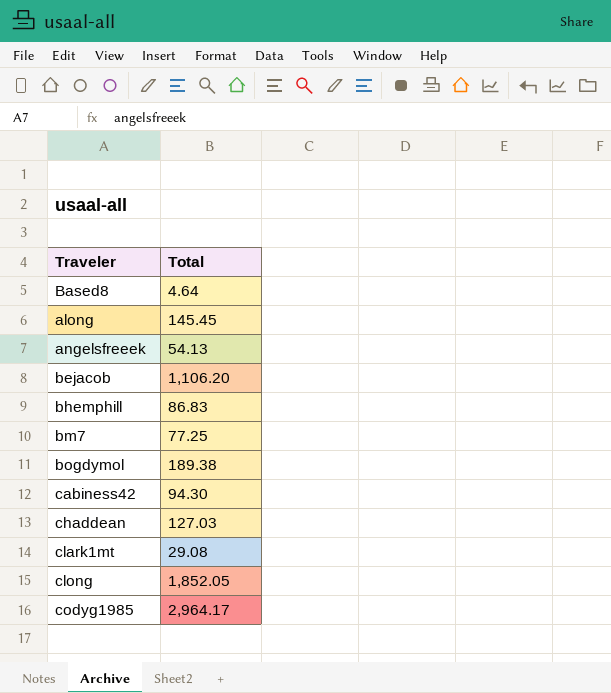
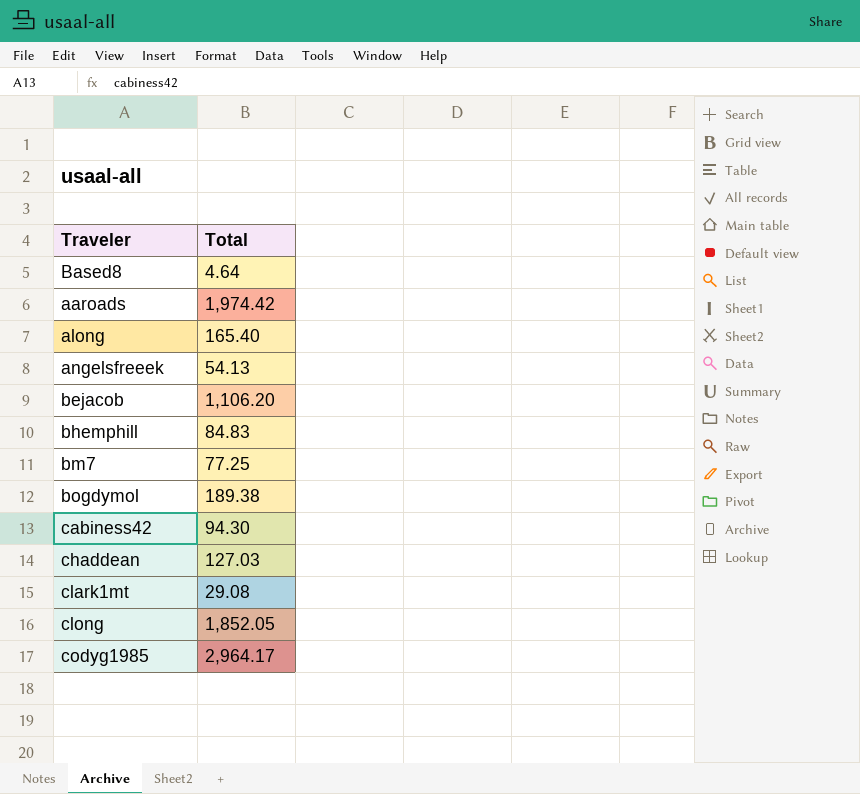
row aaroads: none -> 1,974.42
along | Total: 145.45 -> 165.40
bhemphill | Total: 86.83 -> 84.83

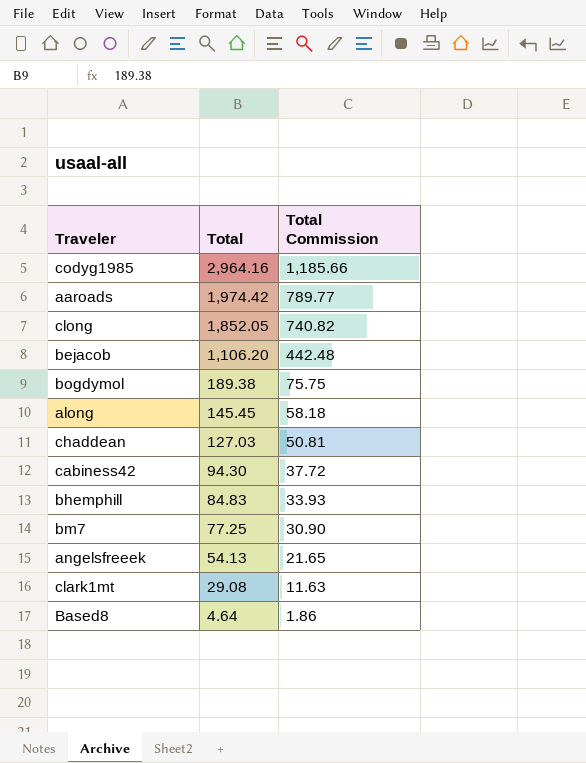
row order: none -> Total descending
column Total Commission | formula: none -> [Total] * 0.4
codyg1985 | Total: 2,964.17 -> 2,964.16
along | Total: 165.40 -> 145.45

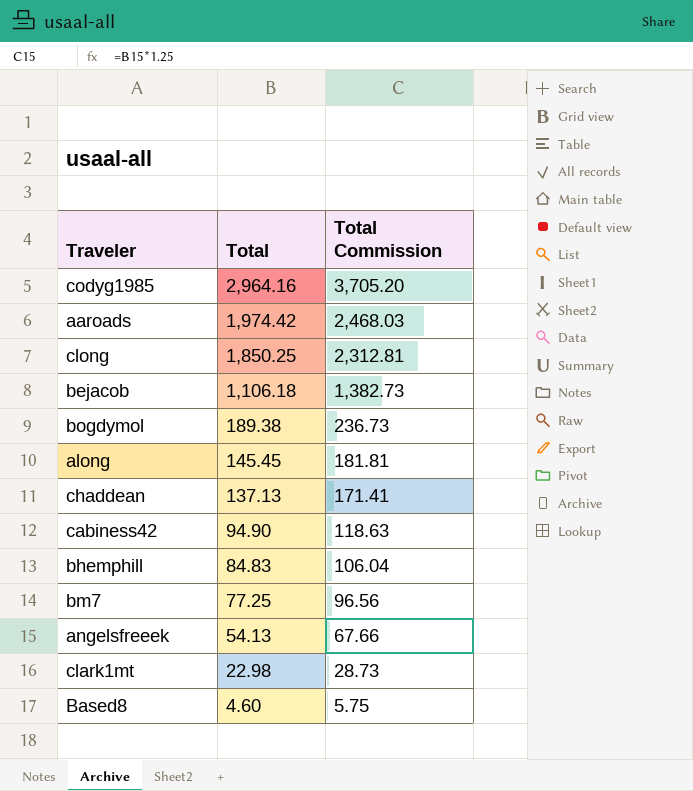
column Total Commission | formula: [Total] * 0.4 -> [Total] * 1.25
clong | Total: 1,852.05 -> 1,850.25
bejacob | Total: 1,106.20 -> 1,106.18
chaddean | Total: 127.03 -> 137.13
cabiness42 | Total: 94.30 -> 94.90
clark1mt | Total: 29.08 -> 22.98
Based8 | Total: 4.64 -> 4.60

